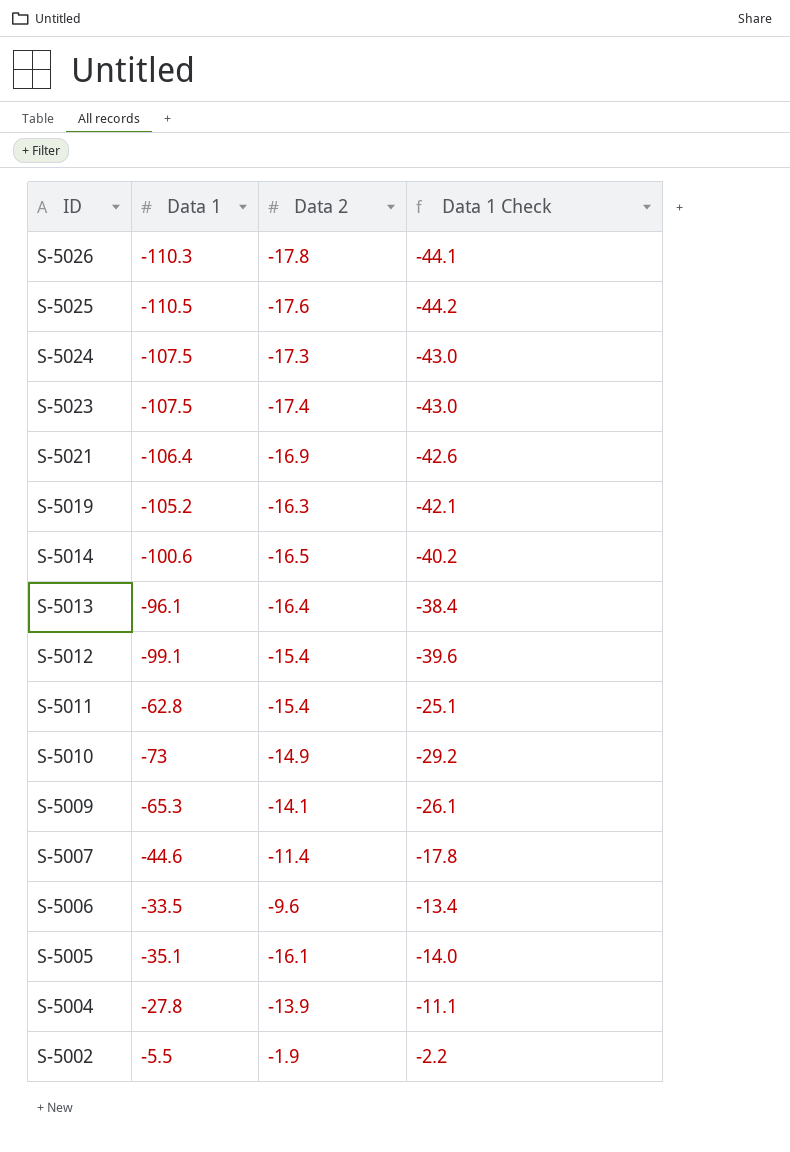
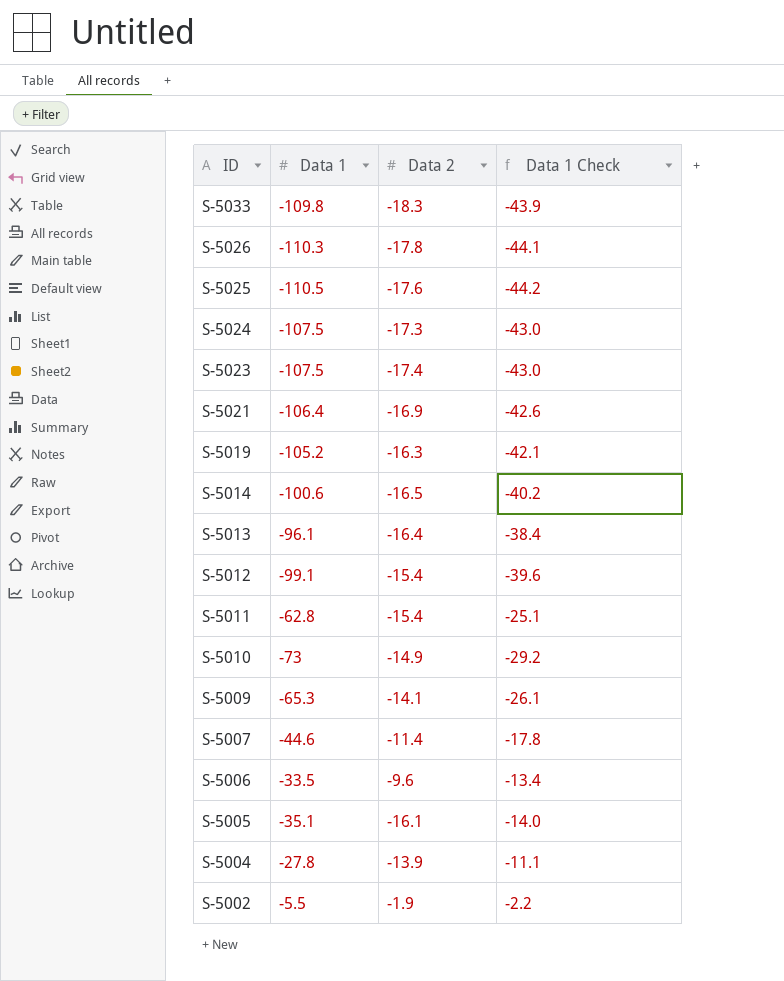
row S-5033: none -> -109.8 | -18.3 | -43.9

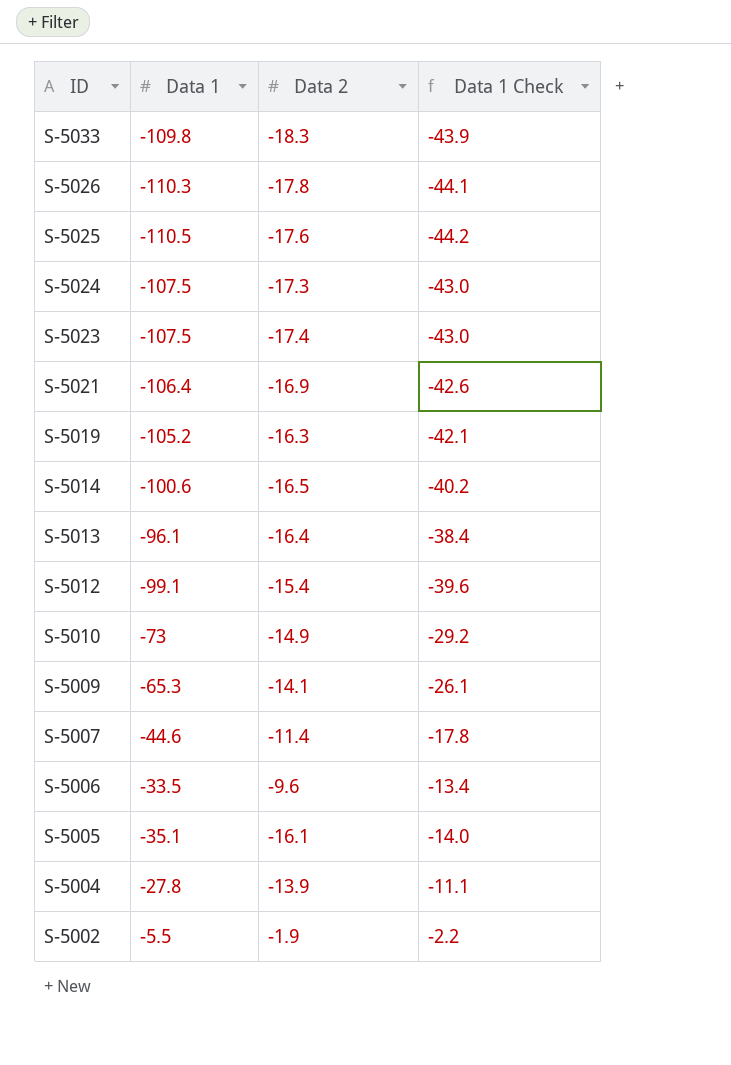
row S-5011: -62.8 | -15.4 | -25.1 -> none

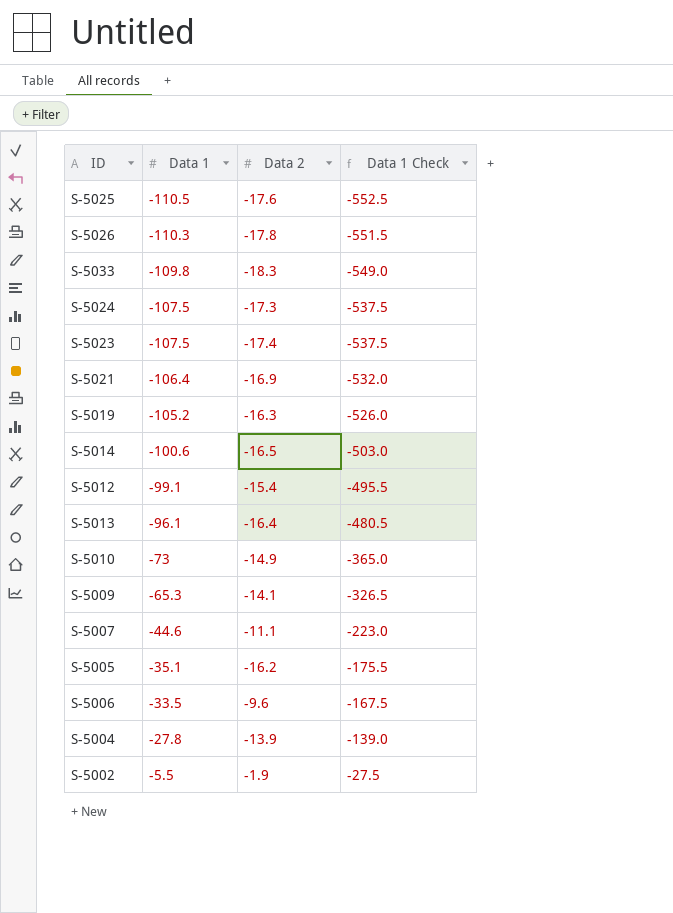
row order: ID descending -> Data 1 ascending
column Data 1 Check | formula: [Data 1] * 0.4 -> [Data 1] * 5
S-5007 | Data 2: -11.4 -> -11.1
S-5005 | Data 2: -16.1 -> -16.2

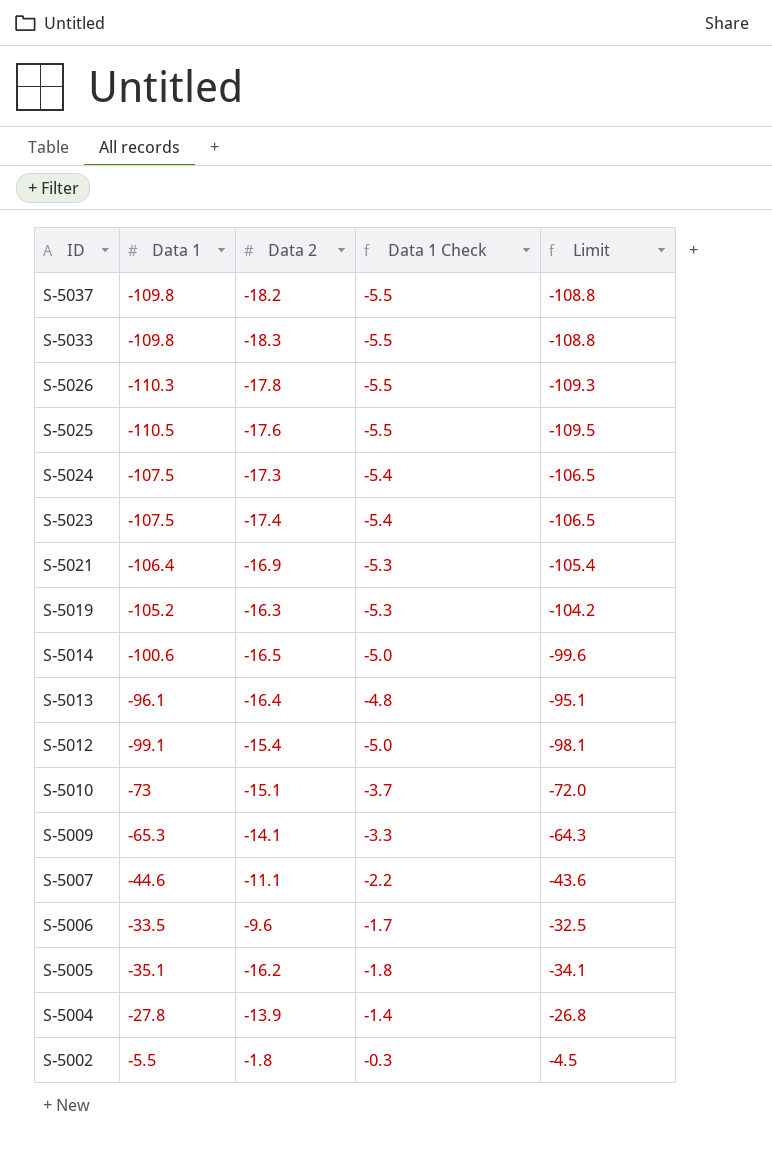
row order: Data 1 ascending -> ID descending
column Data 1 Check | formula: [Data 1] * 5 -> [Data 1] * 0.05
column Limit | formula: none -> [Data 1] + 1
row S-5037: none -> -109.8 | -18.2 | -5.5 | -108.8
S-5010 | Data 2: -14.9 -> -15.1
S-5002 | Data 2: -1.9 -> -1.8

